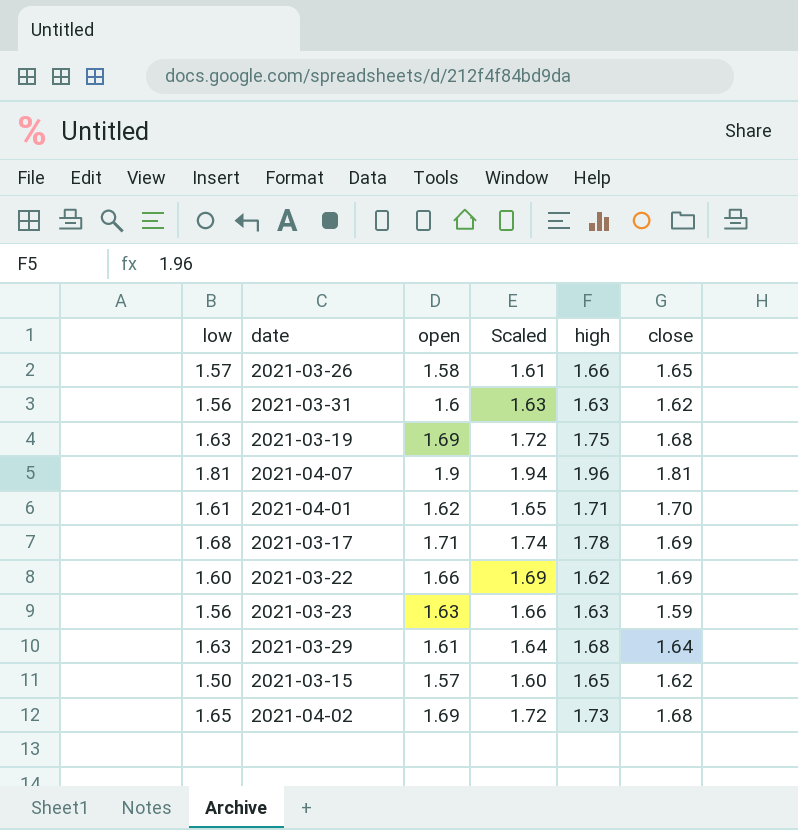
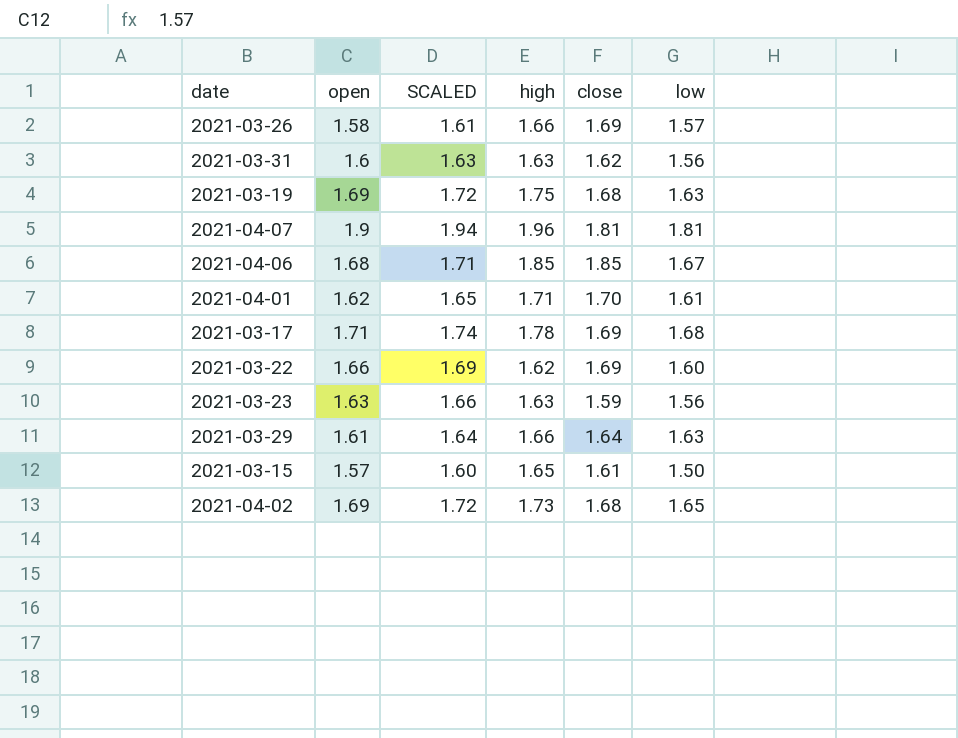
column name: Scaled -> SCALED
column low | position: 1 -> 6
2021-03-26 | close: 1.65 -> 1.69
row 2021-04-06: none -> 1.68 | 1.71 | 1.85 | 1.85 | 1.67
2021-03-29 | high: 1.68 -> 1.66
2021-03-15 | close: 1.62 -> 1.61

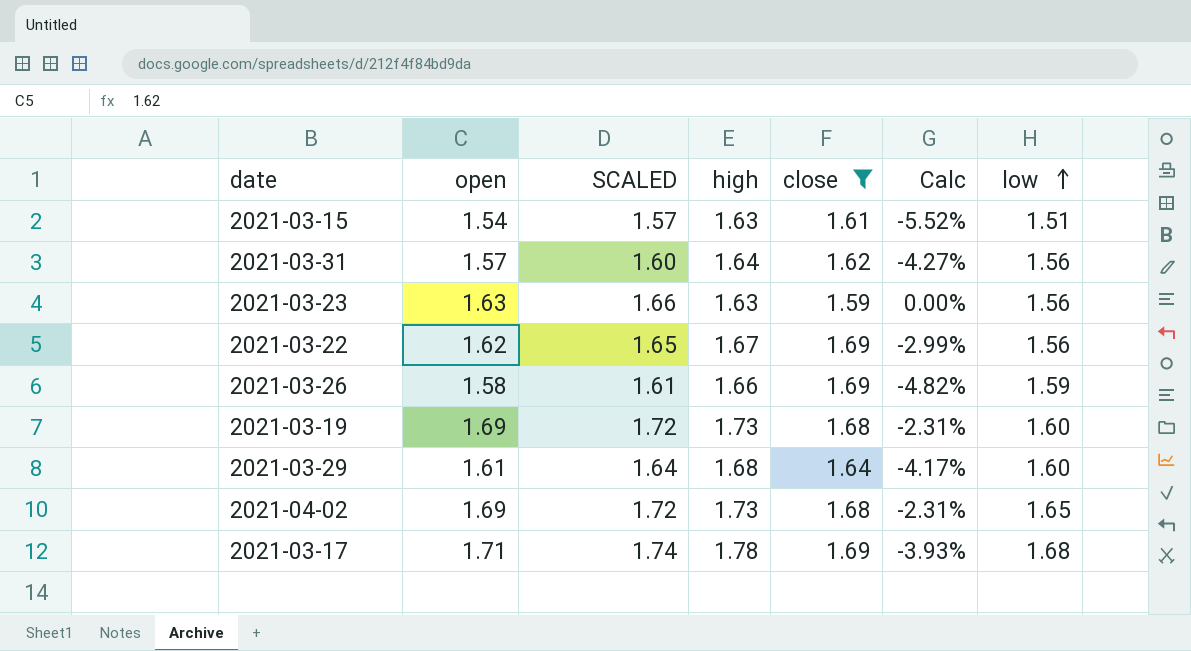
filter: none -> close <= 1.69
row order: none -> low ascending
column Calc | formula: none -> ([open] - [high]) / [high]
2021-03-15 | open: 1.57 -> 1.54
2021-03-15 | SCALED: 1.60 -> 1.57
2021-03-15 | high: 1.65 -> 1.63
2021-03-15 | low: 1.50 -> 1.51
2021-03-31 | open: 1.6 -> 1.57
2021-03-31 | SCALED: 1.63 -> 1.60
2021-03-31 | high: 1.63 -> 1.64
2021-03-22 | open: 1.66 -> 1.62
2021-03-22 | SCALED: 1.69 -> 1.65
2021-03-22 | high: 1.62 -> 1.67
2021-03-22 | low: 1.60 -> 1.56
2021-03-26 | low: 1.57 -> 1.59
2021-03-19 | high: 1.75 -> 1.73
2021-03-19 | low: 1.63 -> 1.60
2021-03-29 | high: 1.66 -> 1.68
2021-03-29 | low: 1.63 -> 1.60

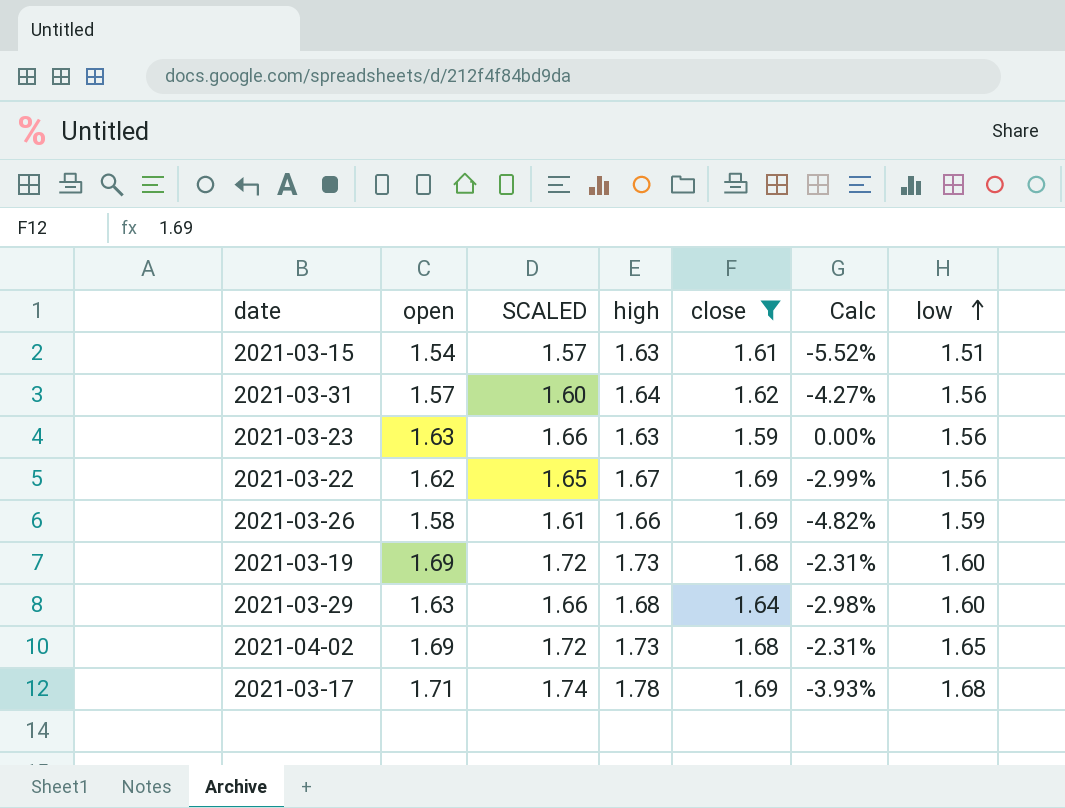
2021-03-29 | open: 1.61 -> 1.63
2021-03-29 | SCALED: 1.64 -> 1.66
2021-03-29 | Calc: -4.17% -> -2.98%

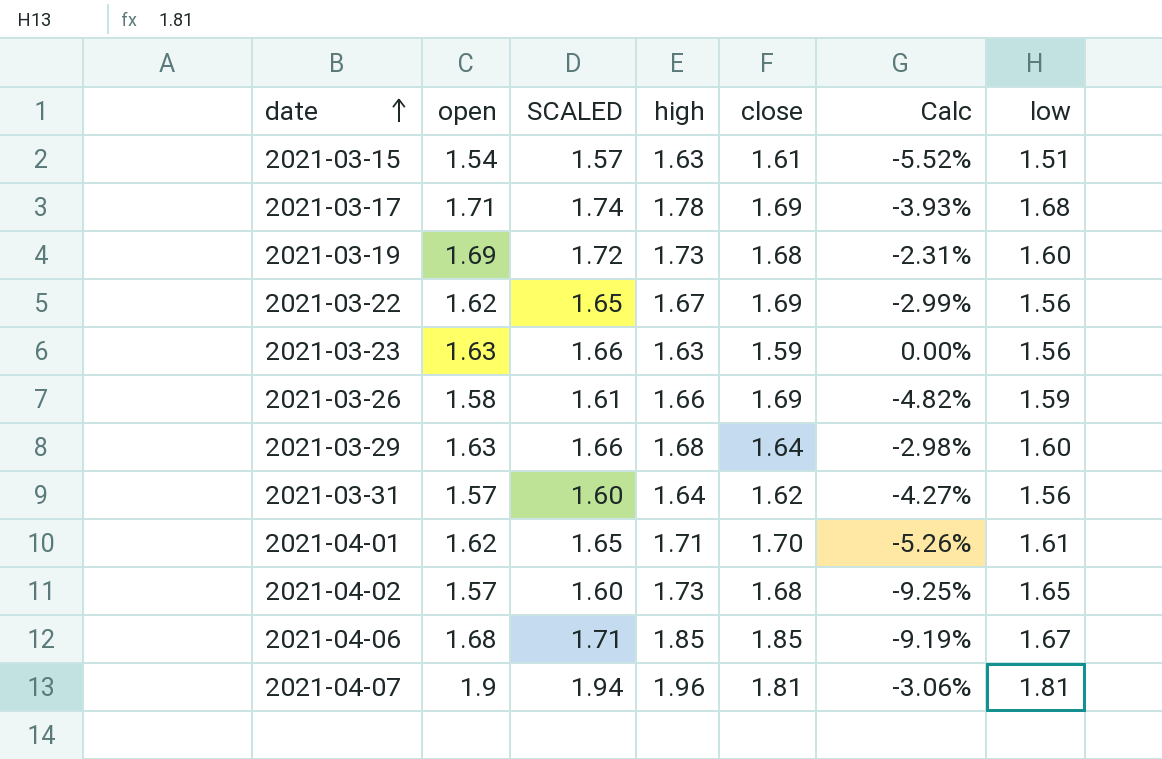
filter: close <= 1.69 -> none
row order: low ascending -> date ascending
2021-04-02 | open: 1.69 -> 1.57
2021-04-02 | SCALED: 1.72 -> 1.60
2021-04-02 | Calc: -2.31% -> -9.25%

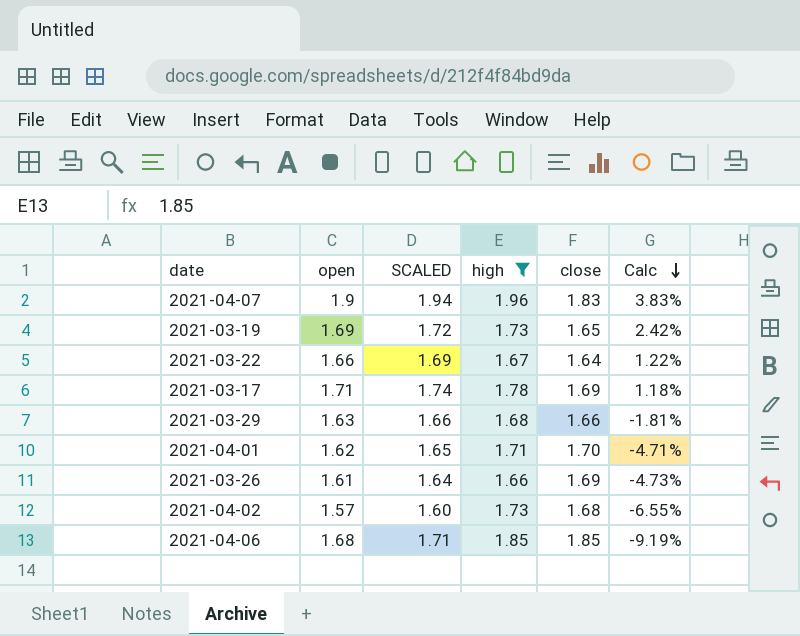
filter: none -> high >= 1.66
row order: date ascending -> Calc descending
column low | position: 7 -> none
column Calc | formula: ([open] - [high]) / [high] -> ([open] - [close]) / [close]
2021-04-07 | close: 1.81 -> 1.83
2021-03-19 | close: 1.68 -> 1.65
2021-03-22 | open: 1.62 -> 1.66
2021-03-22 | SCALED: 1.65 -> 1.69
2021-03-22 | close: 1.69 -> 1.64
2021-03-29 | close: 1.64 -> 1.66
2021-03-26 | open: 1.58 -> 1.61
2021-03-26 | SCALED: 1.61 -> 1.64

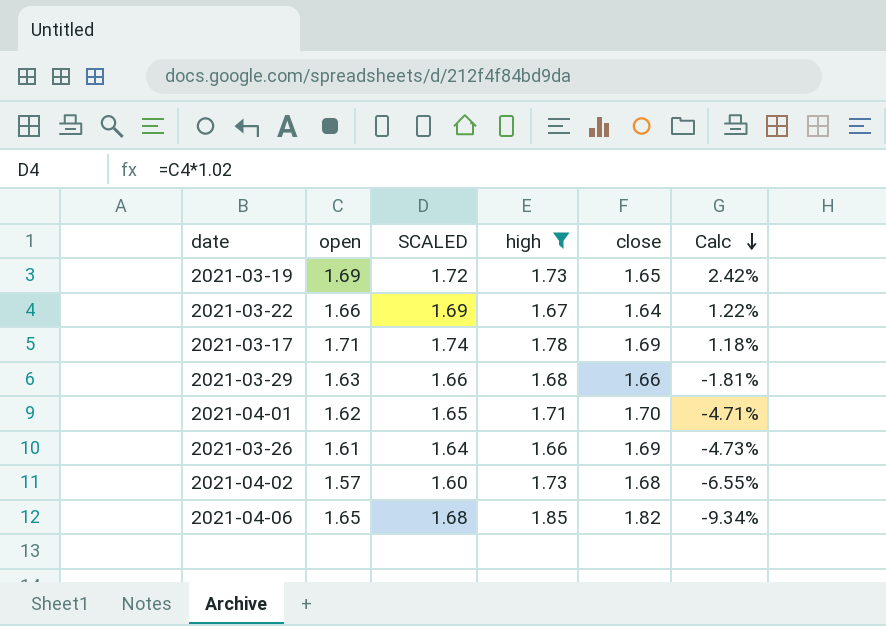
row 2021-04-07: 1.9 | 1.94 | 1.96 | 1.83 | 3.83% -> none
2021-04-06 | open: 1.68 -> 1.65
2021-04-06 | SCALED: 1.71 -> 1.68
2021-04-06 | close: 1.85 -> 1.82
2021-04-06 | Calc: -9.19% -> -9.34%

